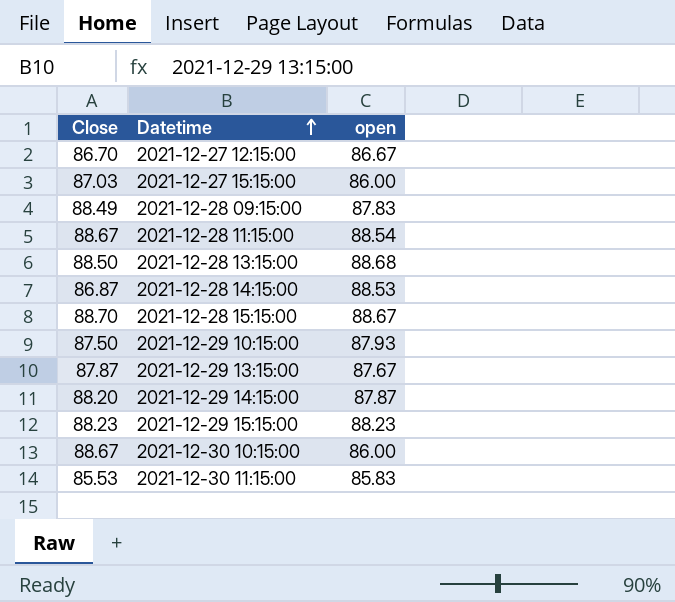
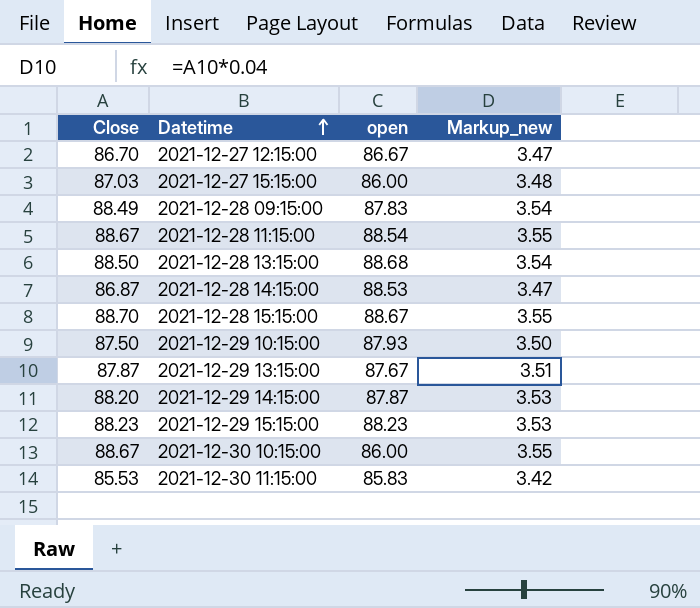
column Markup_new | formula: none -> [Close] * 0.04

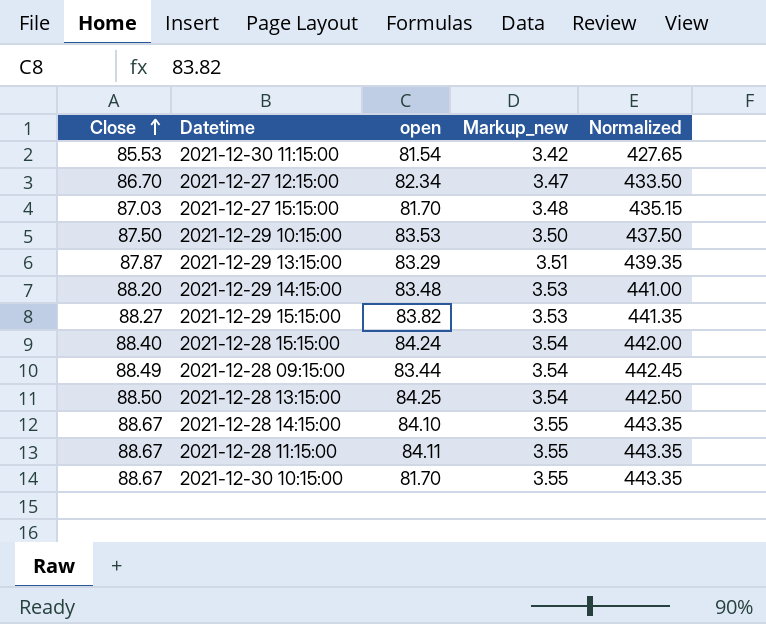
row order: Datetime ascending -> Close ascending
column Normalized | formula: none -> [Close] * 5
2021-12-30 11:15:00 | open: 85.83 -> 81.54
2021-12-27 12:15:00 | open: 86.67 -> 82.34
2021-12-27 15:15:00 | open: 86.00 -> 81.70
2021-12-29 10:15:00 | open: 87.93 -> 83.53
2021-12-29 13:15:00 | open: 87.67 -> 83.29
2021-12-29 14:15:00 | open: 87.87 -> 83.48
2021-12-29 15:15:00 | Close: 88.23 -> 88.27
2021-12-29 15:15:00 | open: 88.23 -> 83.82
2021-12-28 15:15:00 | Close: 88.70 -> 88.40
2021-12-28 15:15:00 | open: 88.67 -> 84.24
2021-12-28 15:15:00 | Markup_new: 3.55 -> 3.54
2021-12-28 09:15:00 | open: 87.83 -> 83.44
2021-12-28 13:15:00 | open: 88.68 -> 84.25
2021-12-28 14:15:00 | Close: 86.87 -> 88.67
2021-12-28 14:15:00 | open: 88.53 -> 84.10
2021-12-28 14:15:00 | Markup_new: 3.47 -> 3.55
2021-12-28 11:15:00 | open: 88.54 -> 84.11
2021-12-30 10:15:00 | open: 86.00 -> 81.70

